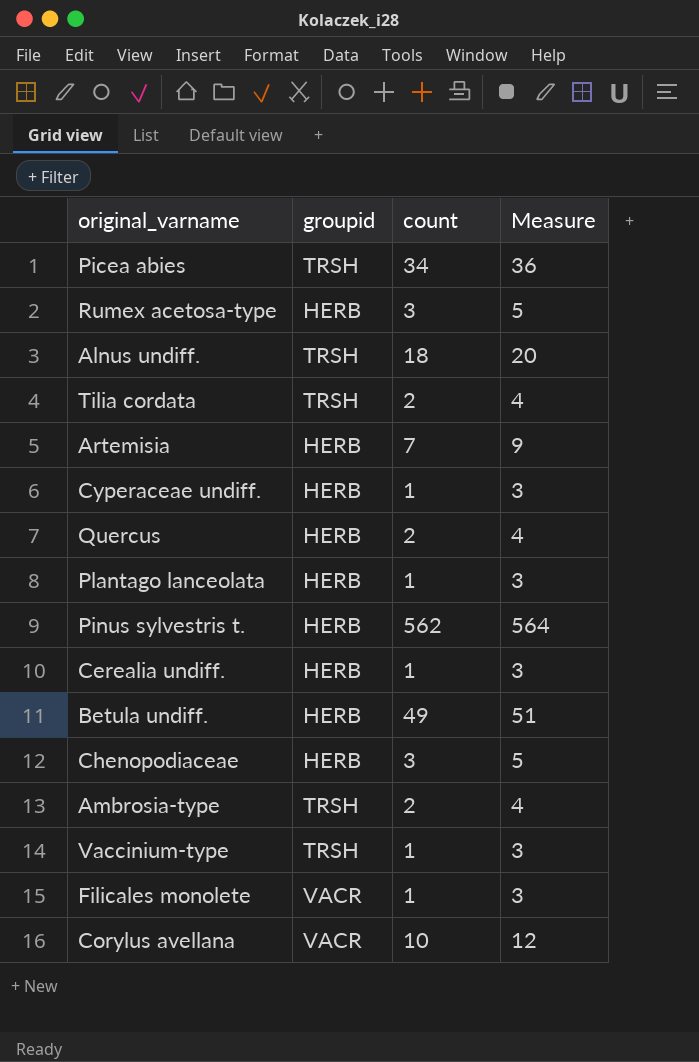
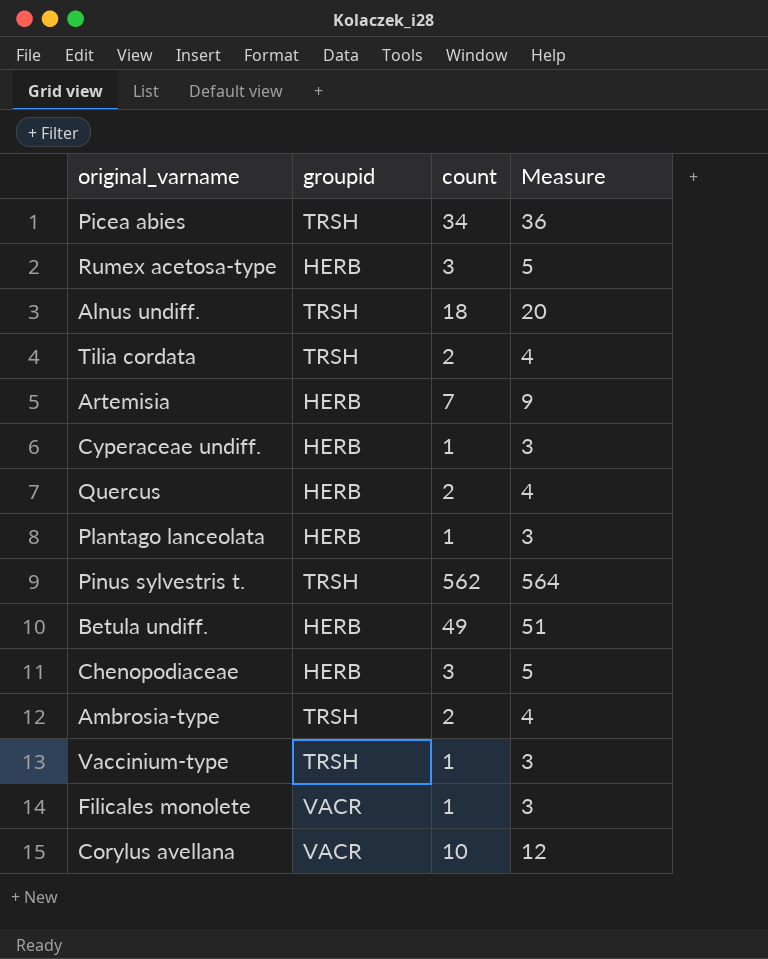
row Cerealia undiff.: HERB | 1 | 3 -> none
Pinus sylvestris t. | groupid: HERB -> TRSH

